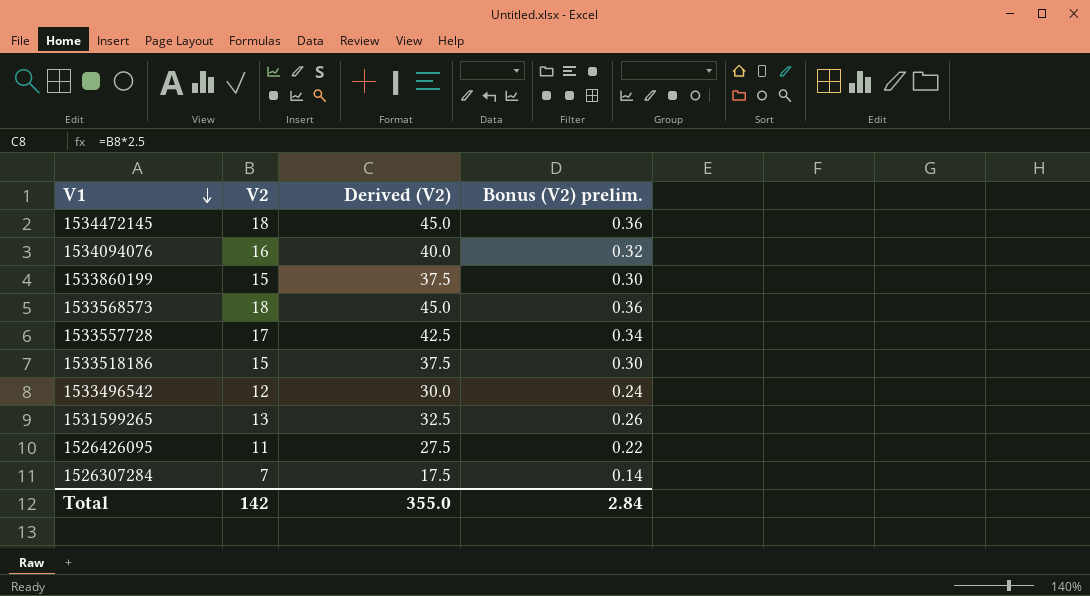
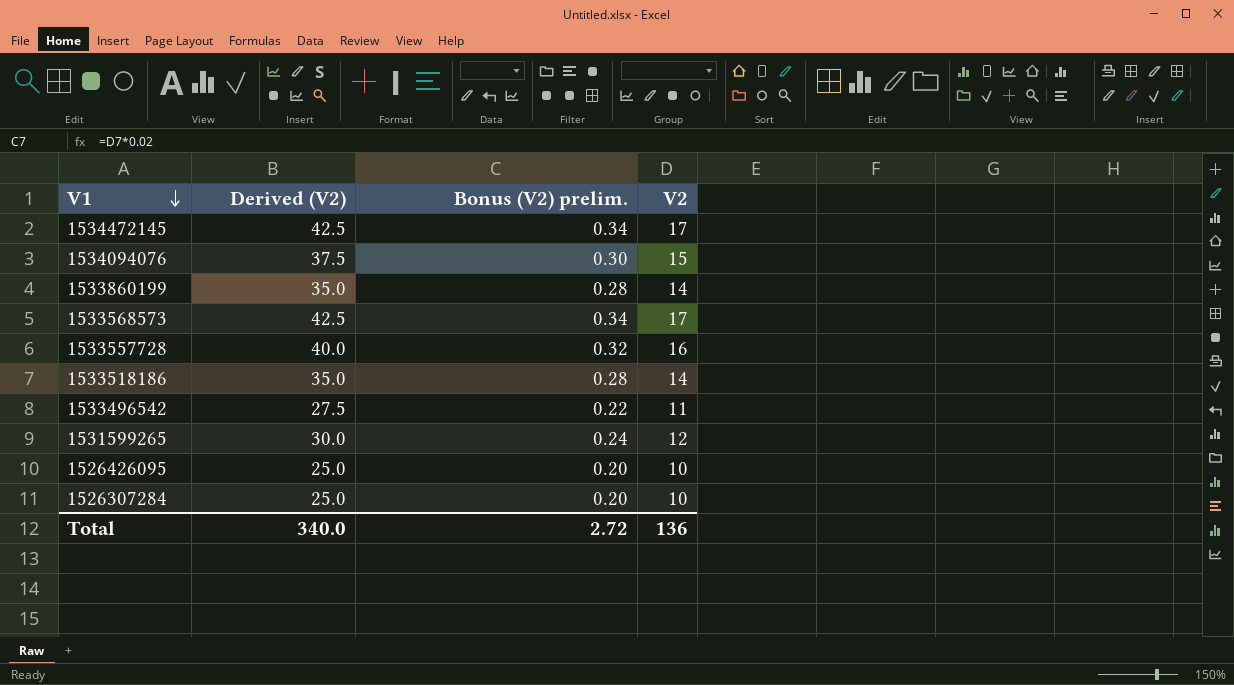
column V2 | position: 2 -> 4
1534472145 | Derived (V2): 45.0 -> 42.5
1534472145 | Bonus (V2) prelim.: 0.36 -> 0.34
1534472145 | V2: 18 -> 17
1534094076 | Derived (V2): 40.0 -> 37.5
1534094076 | Bonus (V2) prelim.: 0.32 -> 0.30
1534094076 | V2: 16 -> 15
1533860199 | Derived (V2): 37.5 -> 35.0
1533860199 | Bonus (V2) prelim.: 0.30 -> 0.28
1533860199 | V2: 15 -> 14
1533568573 | Derived (V2): 45.0 -> 42.5
1533568573 | Bonus (V2) prelim.: 0.36 -> 0.34
1533568573 | V2: 18 -> 17
1533557728 | Derived (V2): 42.5 -> 40.0
1533557728 | Bonus (V2) prelim.: 0.34 -> 0.32
1533557728 | V2: 17 -> 16
1533518186 | Derived (V2): 37.5 -> 35.0
1533518186 | Bonus (V2) prelim.: 0.30 -> 0.28
1533518186 | V2: 15 -> 14
1533496542 | Derived (V2): 30.0 -> 27.5
1533496542 | Bonus (V2) prelim.: 0.24 -> 0.22
1533496542 | V2: 12 -> 11
1531599265 | Derived (V2): 32.5 -> 30.0
1531599265 | Bonus (V2) prelim.: 0.26 -> 0.24
1531599265 | V2: 13 -> 12
1526426095 | Derived (V2): 27.5 -> 25.0
1526426095 | Bonus (V2) prelim.: 0.22 -> 0.20
1526426095 | V2: 11 -> 10
1526307284 | Derived (V2): 17.5 -> 25.0
1526307284 | Bonus (V2) prelim.: 0.14 -> 0.20
1526307284 | V2: 7 -> 10
Total | Derived (V2): 355.0 -> 340.0
Total | Bonus (V2) prelim.: 2.84 -> 2.72
Total | V2: 142 -> 136

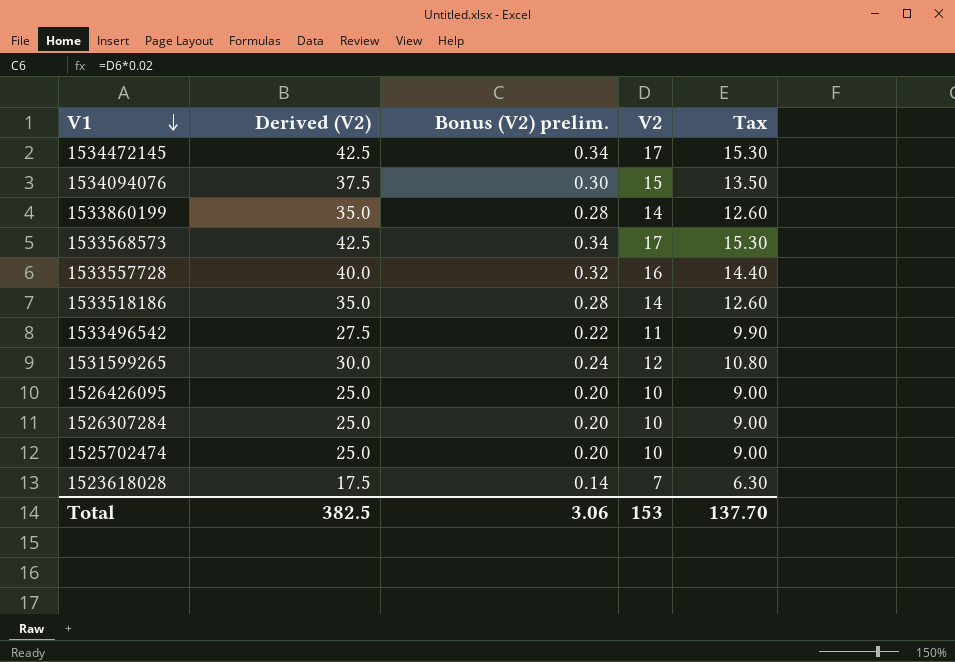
column Tax | formula: none -> [V2] * 0.9
row 1525702474: none -> 25.0 | 0.20 | 10 | 9.00
row 1523618028: none -> 17.5 | 0.14 | 7 | 6.30
Total | Derived (V2): 340.0 -> 382.5
Total | Bonus (V2) prelim.: 2.72 -> 3.06
Total | V2: 136 -> 153

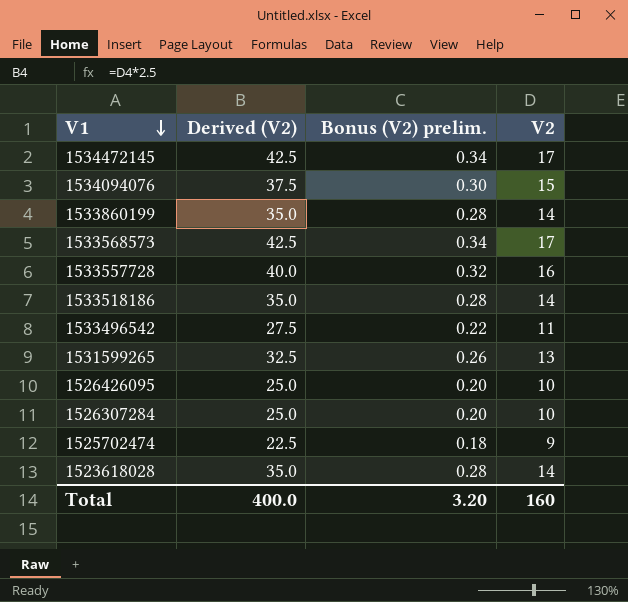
column Tax | formula: [V2] * 0.9 -> none
1531599265 | Derived (V2): 30.0 -> 32.5
1531599265 | Bonus (V2) prelim.: 0.24 -> 0.26
1531599265 | V2: 12 -> 13
1525702474 | Derived (V2): 25.0 -> 22.5
1525702474 | Bonus (V2) prelim.: 0.20 -> 0.18
1525702474 | V2: 10 -> 9
1523618028 | Derived (V2): 17.5 -> 35.0
1523618028 | Bonus (V2) prelim.: 0.14 -> 0.28
1523618028 | V2: 7 -> 14
Total | Derived (V2): 382.5 -> 400.0
Total | Bonus (V2) prelim.: 3.06 -> 3.20
Total | V2: 153 -> 160

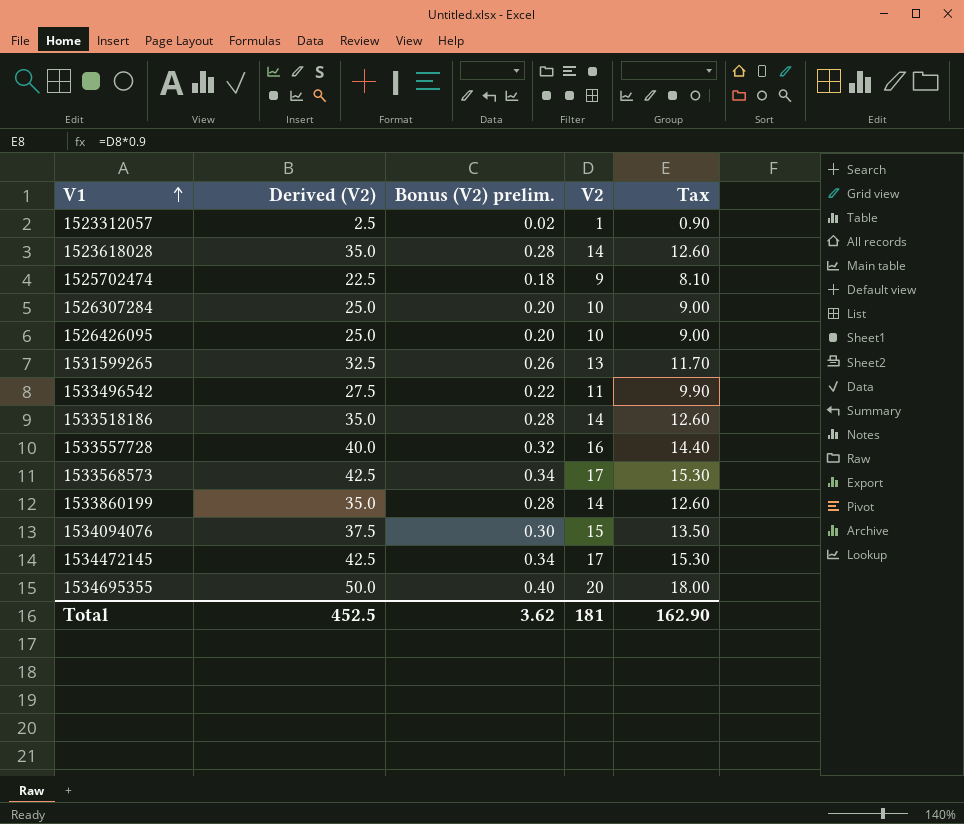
row order: V1 descending -> V1 ascending
column Tax | formula: none -> [V2] * 0.9
row 1523312057: none -> 2.5 | 0.02 | 1 | 0.90
row 1534695355: none -> 50.0 | 0.40 | 20 | 18.00
Total | Derived (V2): 400.0 -> 452.5
Total | Bonus (V2) prelim.: 3.20 -> 3.62
Total | V2: 160 -> 181

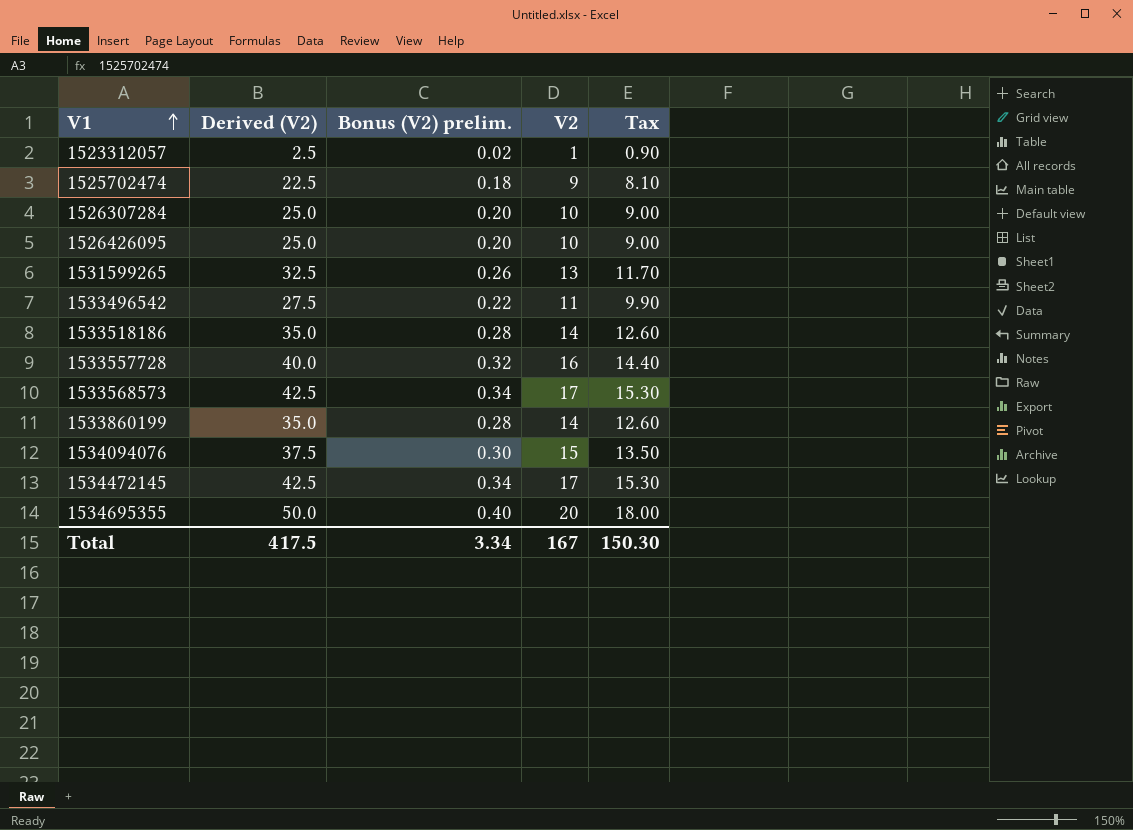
row 1523618028: 35.0 | 0.28 | 14 | 12.60 -> none
Total | Derived (V2): 452.5 -> 417.5
Total | Bonus (V2) prelim.: 3.62 -> 3.34
Total | V2: 181 -> 167
Total | Tax: 162.90 -> 150.30

